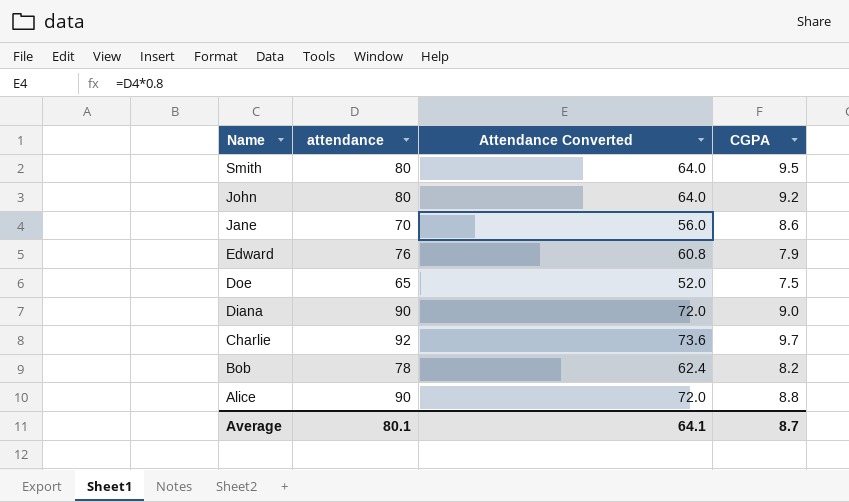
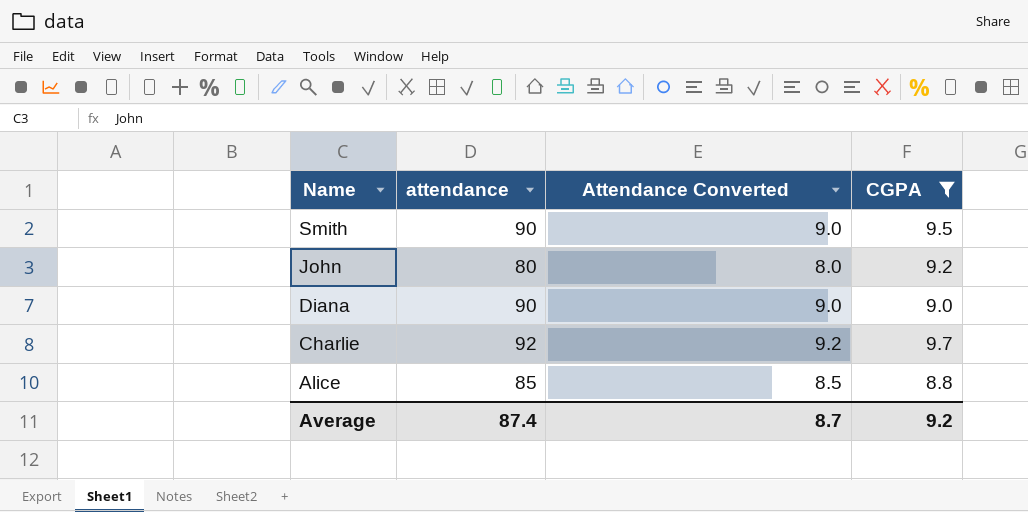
filter: none -> CGPA >= 8.8
column Attendance Converted | formula: [attendance] * 0.8 -> [attendance] * 0.1
Smith | attendance: 80 -> 90
Alice | attendance: 90 -> 85
Average | attendance: 80.1 -> 87.4
Average | Attendance Converted: 64.1 -> 8.7
Average | CGPA: 8.7 -> 9.2

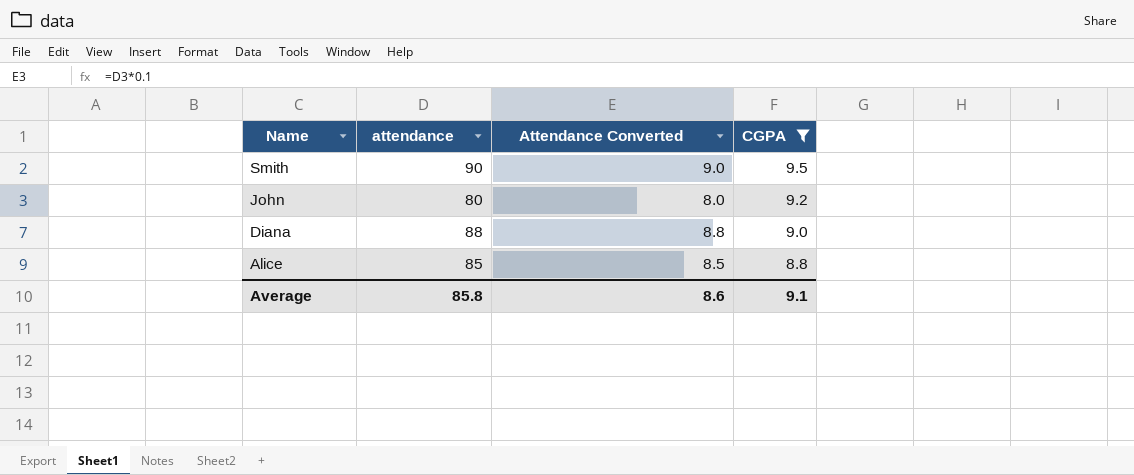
row Charlie: 92 | 9.2 | 9.7 -> none
Diana | attendance: 90 -> 88
Diana | Attendance Converted: 9.0 -> 8.8
Average | attendance: 87.4 -> 85.8
Average | Attendance Converted: 8.7 -> 8.6
Average | CGPA: 9.2 -> 9.1

